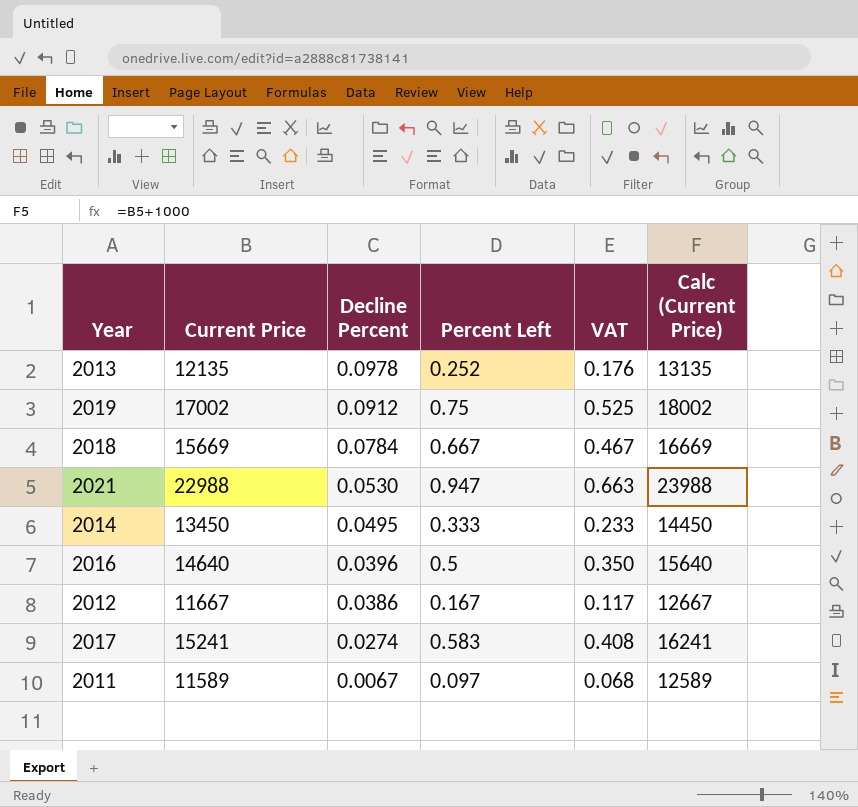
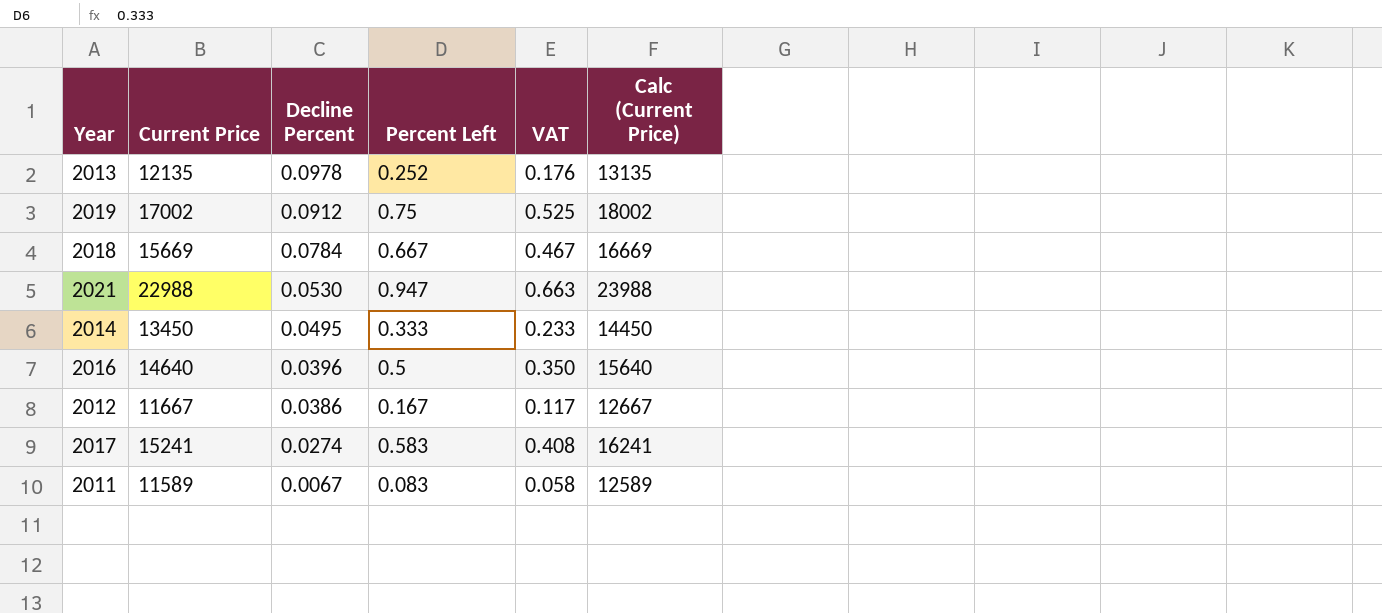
2011 | Percent Left: 0.097 -> 0.083
2011 | VAT: 0.068 -> 0.058

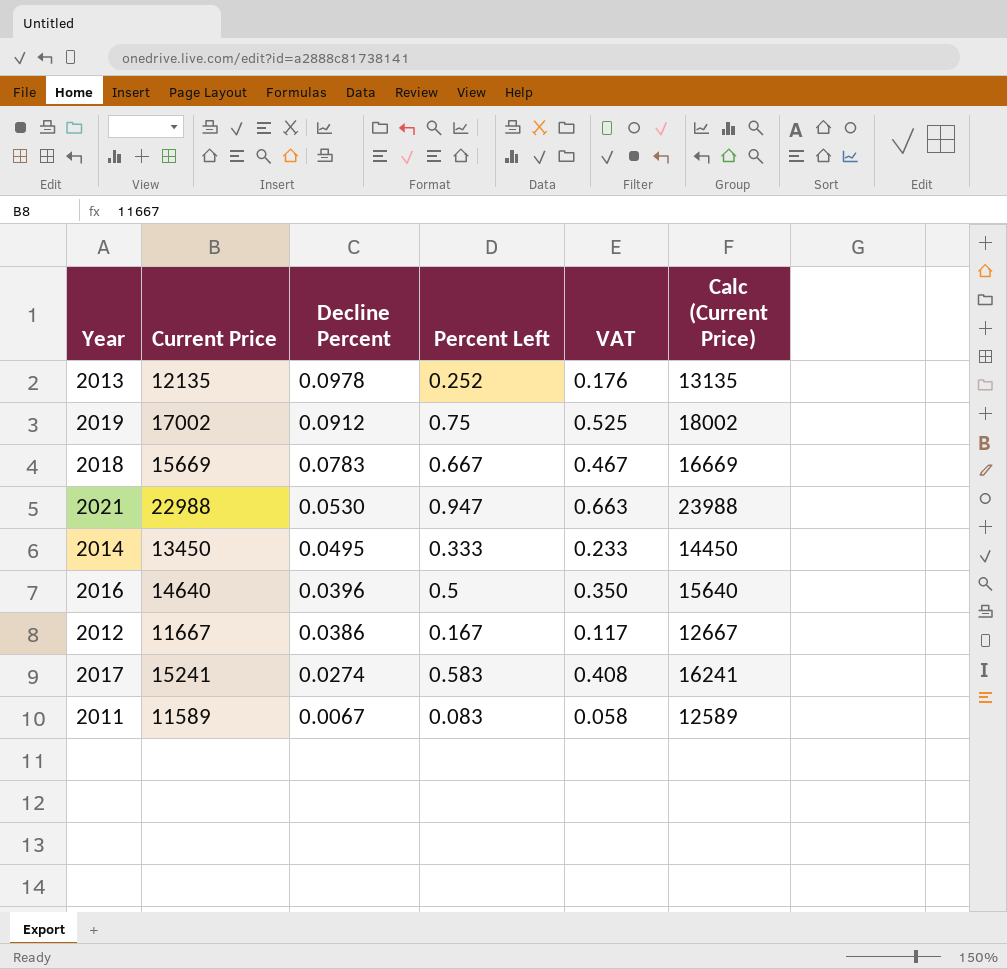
2018 | Decline Percent: 0.0784 -> 0.0783

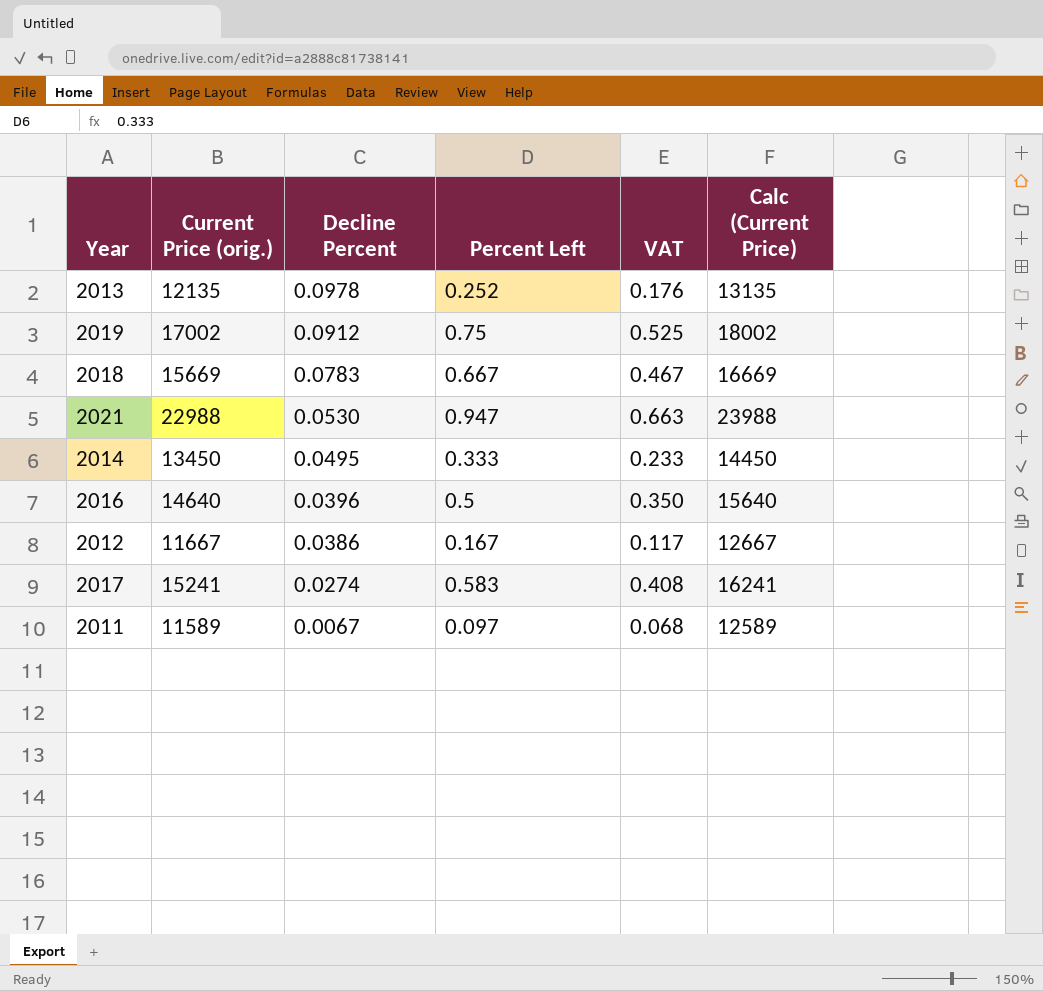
column name: Current Price -> Current Price (orig.)
2011 | Percent Left: 0.083 -> 0.097
2011 | VAT: 0.058 -> 0.068

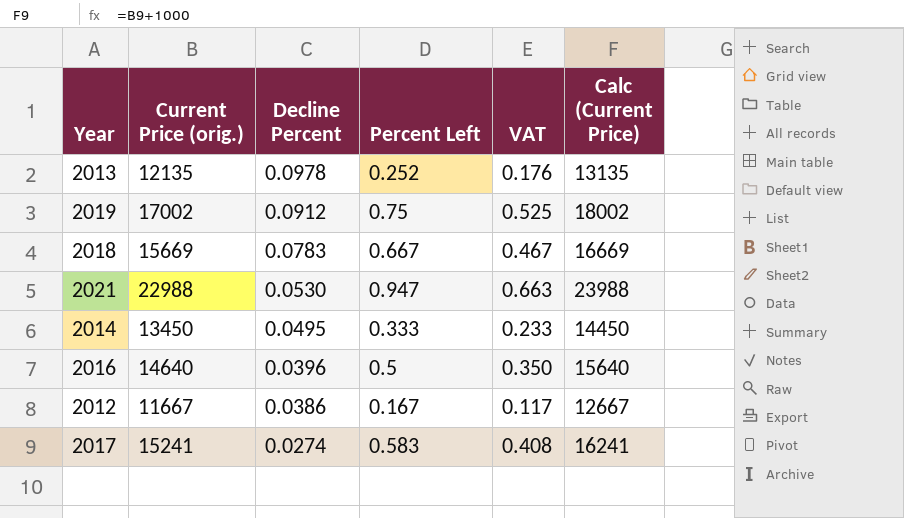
row 2011: 11589 | 0.0067 | 0.097 | 0.068 | 12589 -> none

